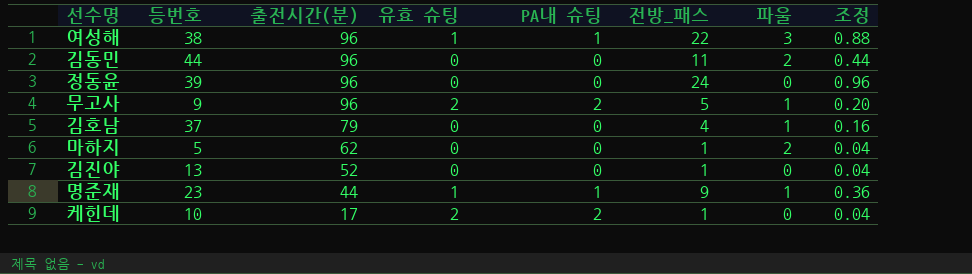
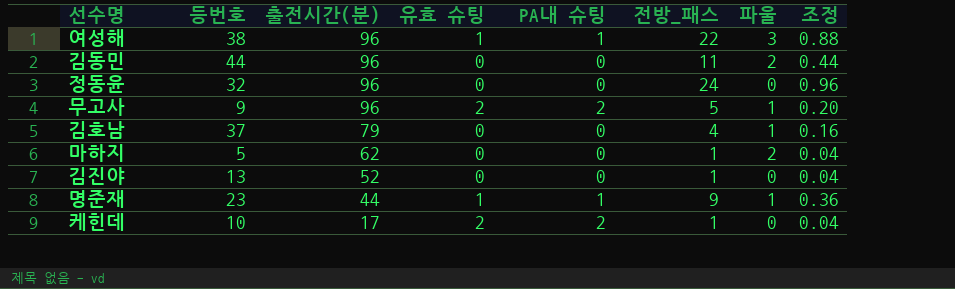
정동윤 | 등번호: 39 -> 32

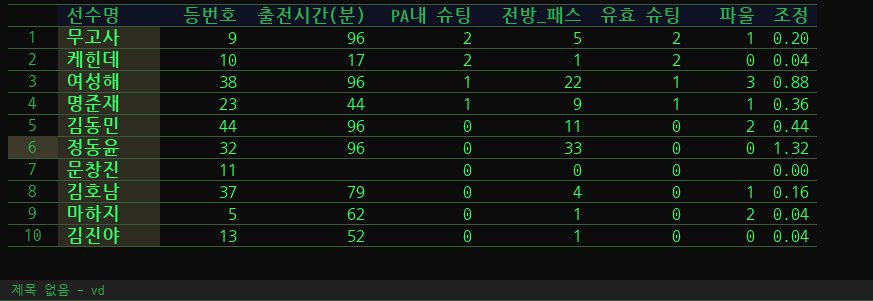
row order: 출전시간(분) descending -> PA내 슈팅 descending
column 유효 슈팅 | position: 4 -> 6
정동윤 | 전방_패스: 24 -> 33
정동윤 | 조정: 0.96 -> 1.32
row 문창진: none -> 11 | none | 0 | 0 | 0 | none | 0.00

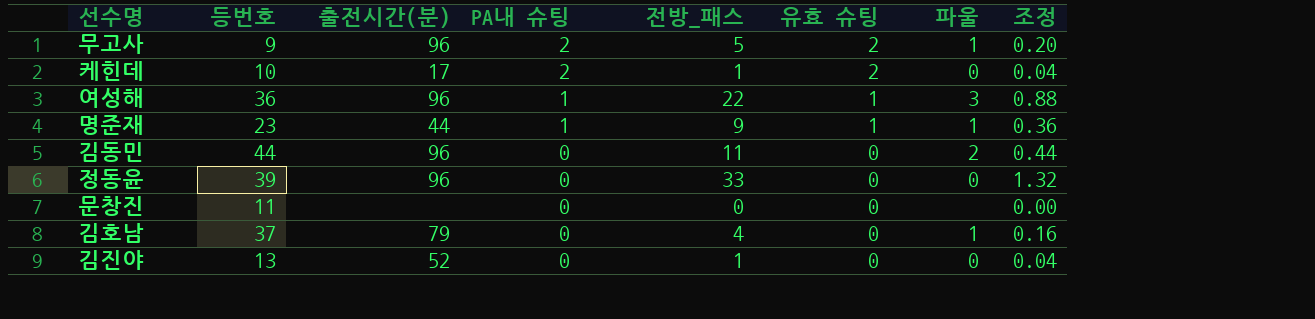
row 마하지: 5 | 62 | 0 | 1 | 0 | 2 | 0.04 -> none
여성해 | 등번호: 38 -> 36
정동윤 | 등번호: 32 -> 39

